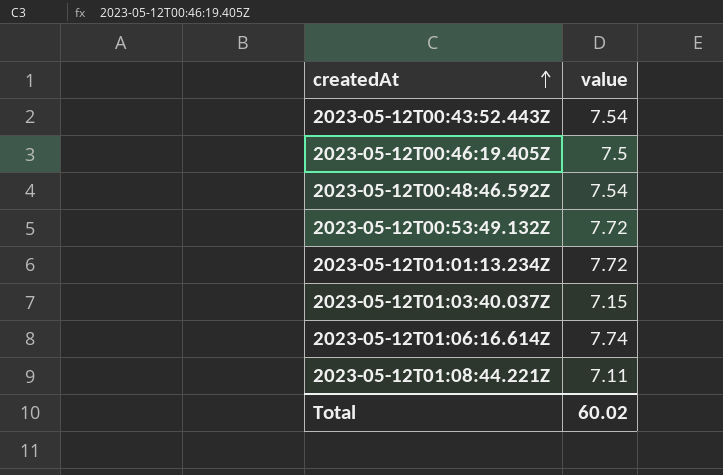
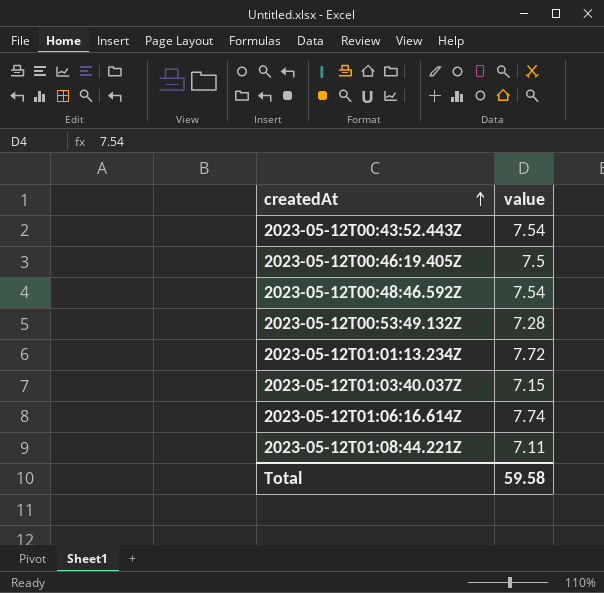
2023-05-12T00:53:49.132Z | value: 7.72 -> 7.28
Total | value: 60.02 -> 59.58

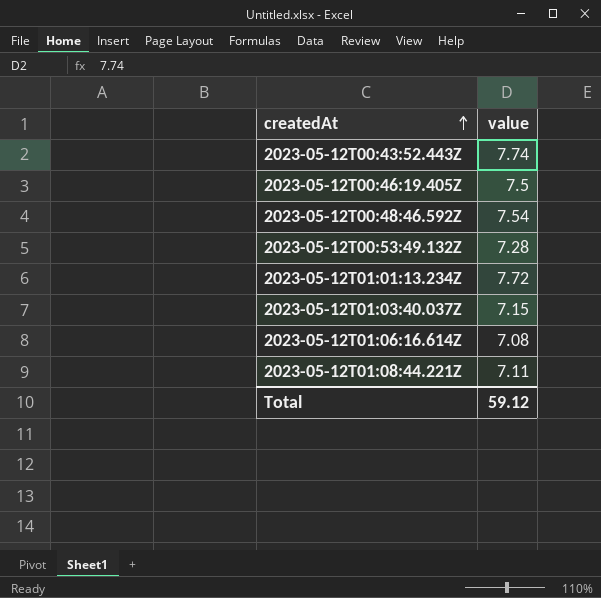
2023-05-12T00:43:52.443Z | value: 7.54 -> 7.74
2023-05-12T01:06:16.614Z | value: 7.74 -> 7.08
Total | value: 59.58 -> 59.12

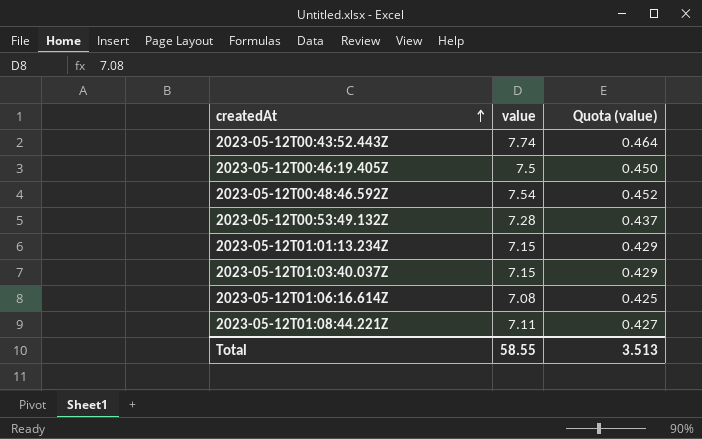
column Quota (value) | formula: none -> [value] * 0.06
2023-05-12T01:01:13.234Z | value: 7.72 -> 7.15
Total | value: 59.12 -> 58.55

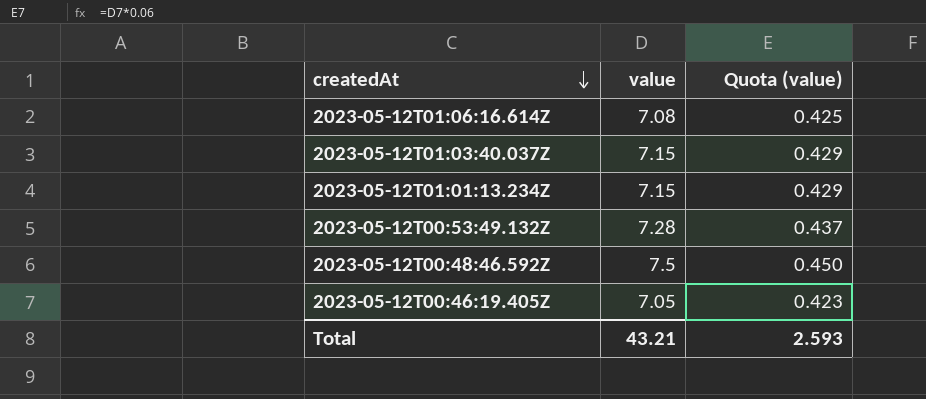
row order: createdAt ascending -> createdAt descending
row 2023-05-12T00:43:52.443Z: 7.74 | 0.464 -> none
row 2023-05-12T01:08:44.221Z: 7.11 | 0.427 -> none
2023-05-12T00:48:46.592Z | value: 7.54 -> 7.5
2023-05-12T00:48:46.592Z | Quota (value): 0.452 -> 0.450
2023-05-12T00:46:19.405Z | value: 7.5 -> 7.05
2023-05-12T00:46:19.405Z | Quota (value): 0.450 -> 0.423
Total | value: 58.55 -> 43.21
Total | Quota (value): 3.513 -> 2.593

